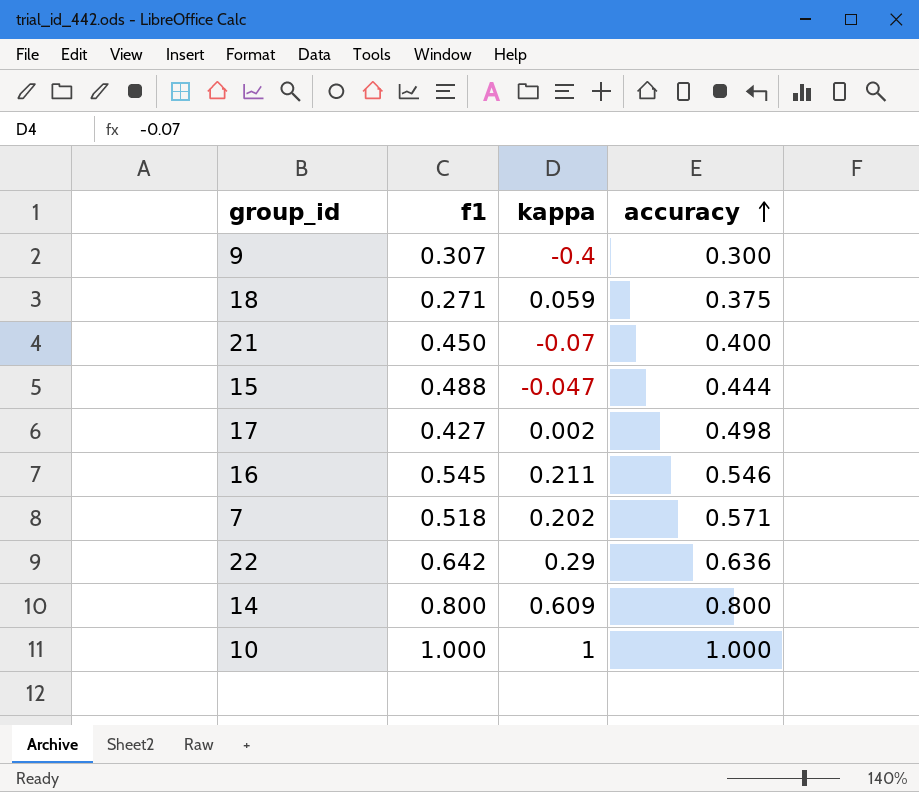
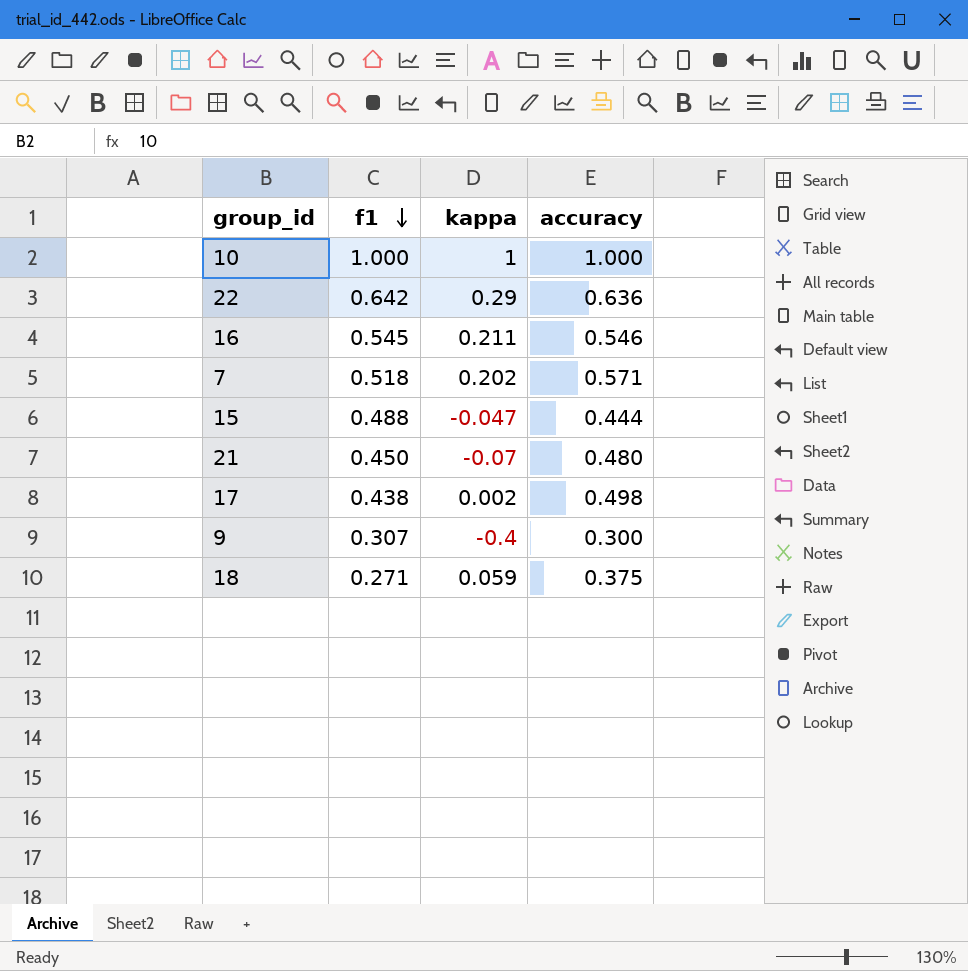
row order: accuracy ascending -> f1 descending
row 14: 0.800 | 0.609 | 0.800 -> none
21 | accuracy: 0.400 -> 0.480
17 | f1: 0.427 -> 0.438

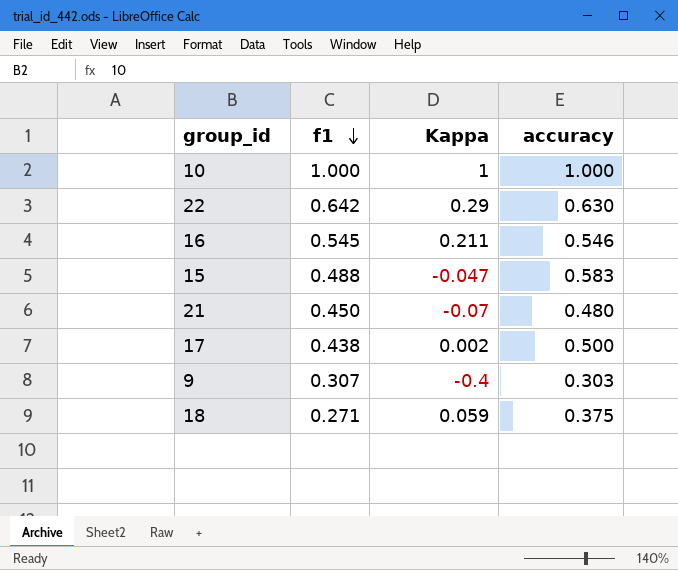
column name: kappa -> Kappa
row 7: 0.518 | 0.202 | 0.571 -> none
22 | accuracy: 0.636 -> 0.630
15 | accuracy: 0.444 -> 0.583
17 | accuracy: 0.498 -> 0.500
9 | accuracy: 0.300 -> 0.303

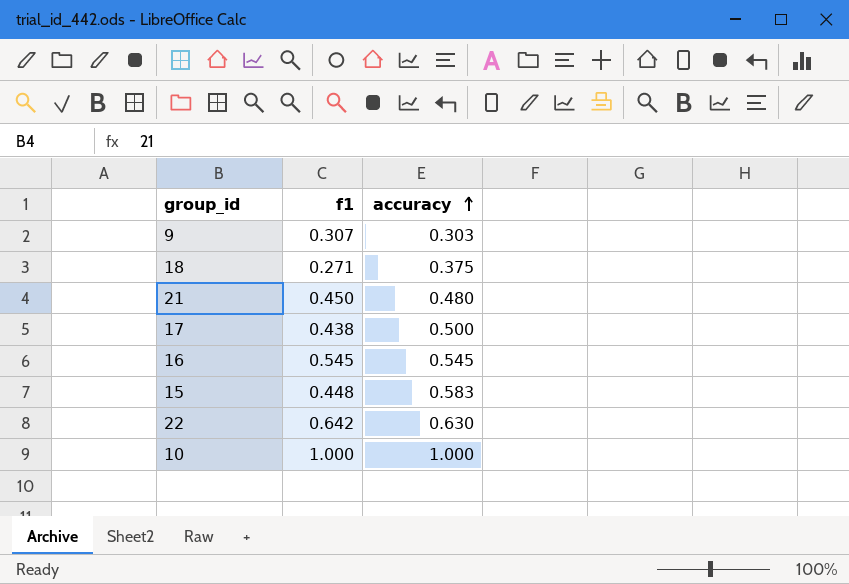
row order: f1 descending -> accuracy ascending
column Kappa | position: 3 -> none
16 | accuracy: 0.546 -> 0.545
15 | f1: 0.488 -> 0.448

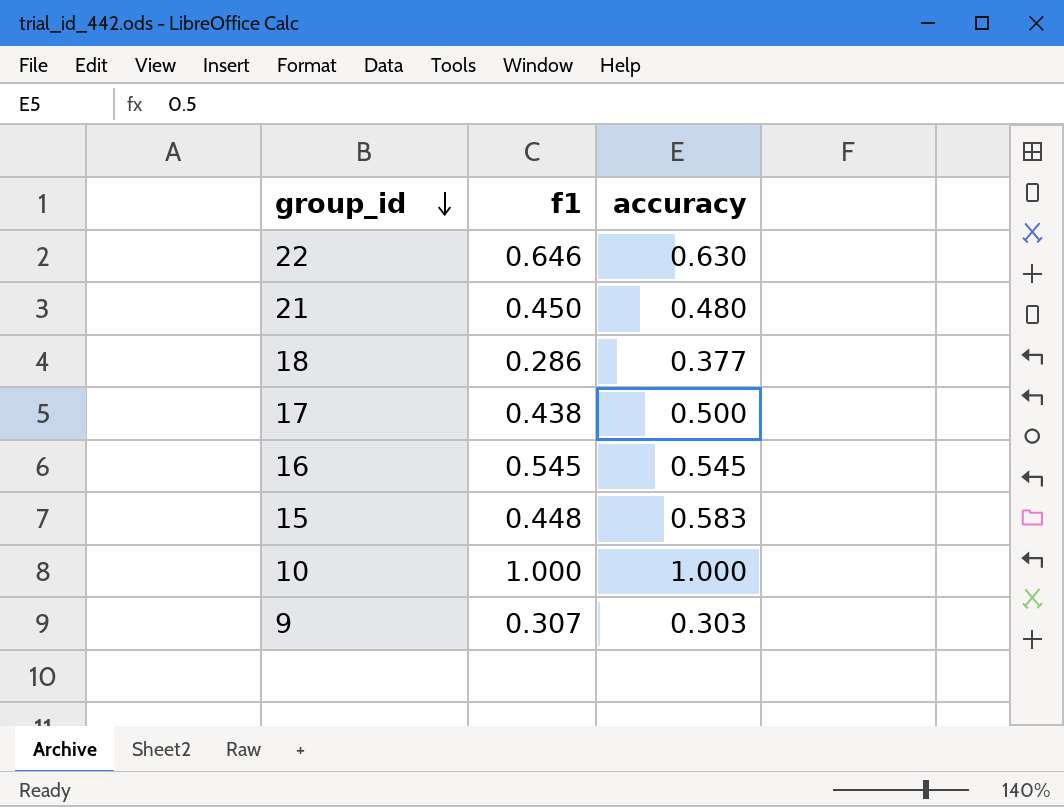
row order: accuracy ascending -> group_id descending
22 | f1: 0.642 -> 0.646
18 | f1: 0.271 -> 0.286
18 | accuracy: 0.375 -> 0.377

